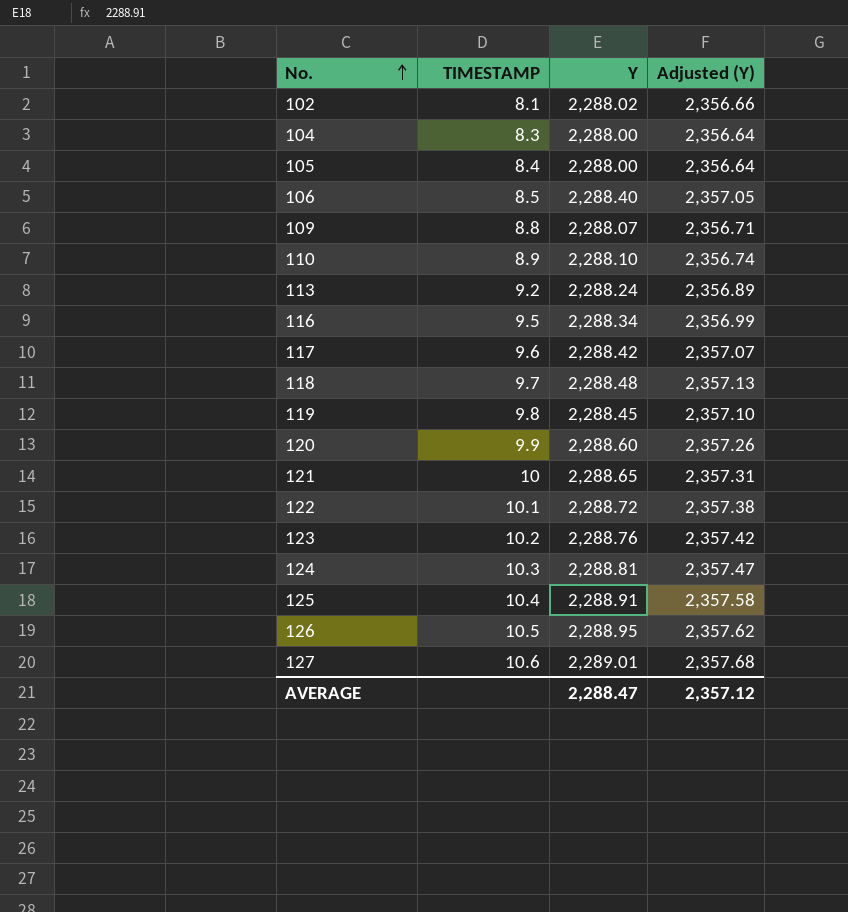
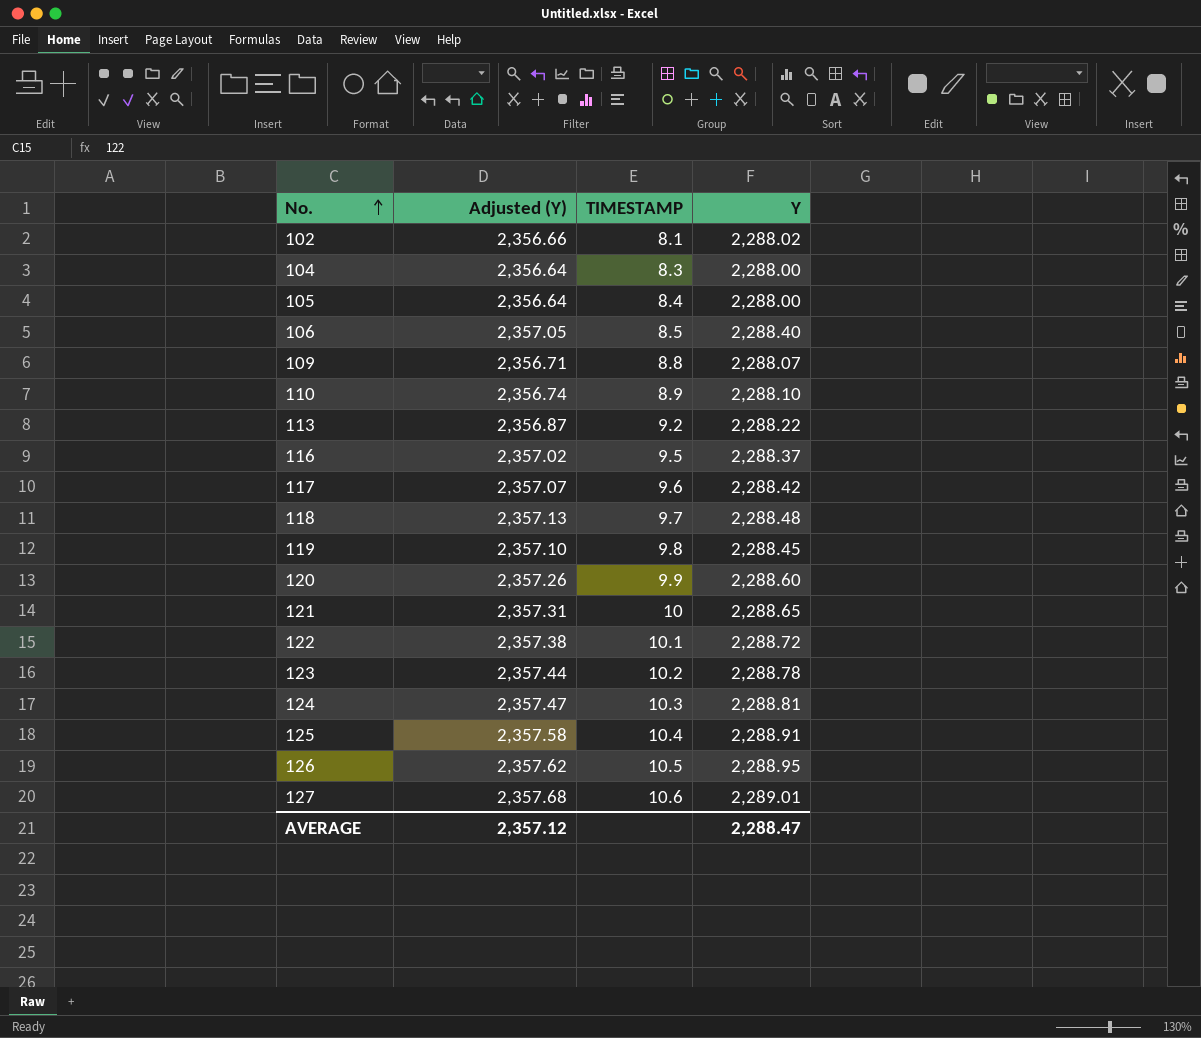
column Adjusted (Y) | position: 4 -> 2
113 | Adjusted (Y): 2,356.89 -> 2,356.87
113 | Y: 2,288.24 -> 2,288.22
116 | Adjusted (Y): 2,356.99 -> 2,357.02
116 | Y: 2,288.34 -> 2,288.37
123 | Adjusted (Y): 2,357.42 -> 2,357.44
123 | Y: 2,288.76 -> 2,288.78

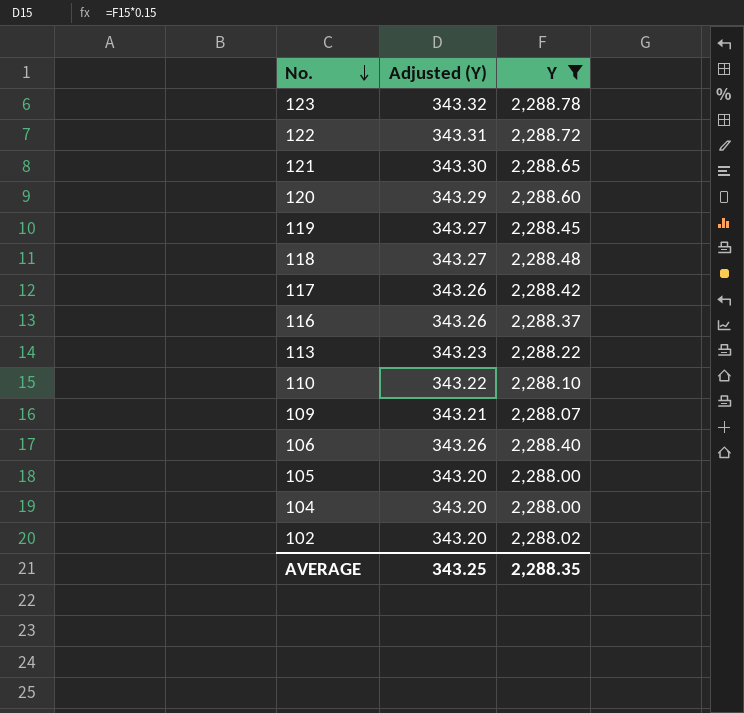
filter: none -> Y <= 2,288.78
row order: No. ascending -> No. descending
column TIMESTAMP | position: 3 -> none
column Adjusted (Y) | formula: [Y] * 1.03 -> [Y] * 0.15
AVERAGE | Adjusted (Y): 2,357.12 -> 343.25
AVERAGE | Y: 2,288.47 -> 2,288.35

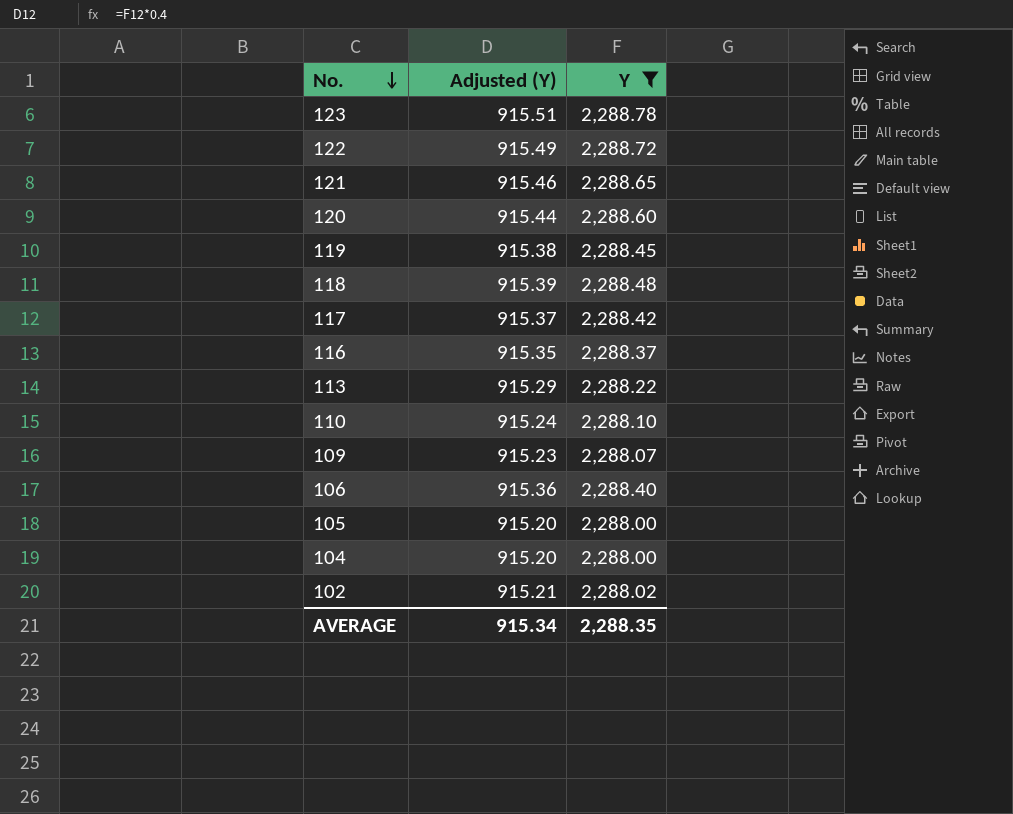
column Adjusted (Y) | formula: [Y] * 0.15 -> [Y] * 0.4
AVERAGE | Adjusted (Y): 343.25 -> 915.34

